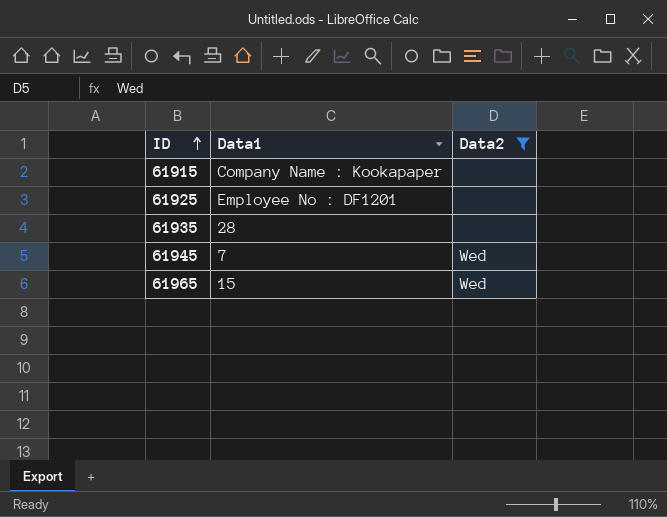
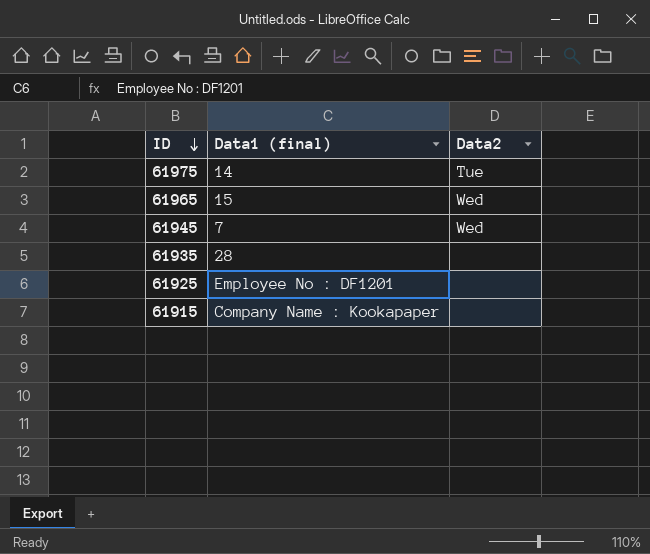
filter: Data2 != Tue -> none
row order: ID ascending -> ID descending
column name: Data1 -> Data1 (final)

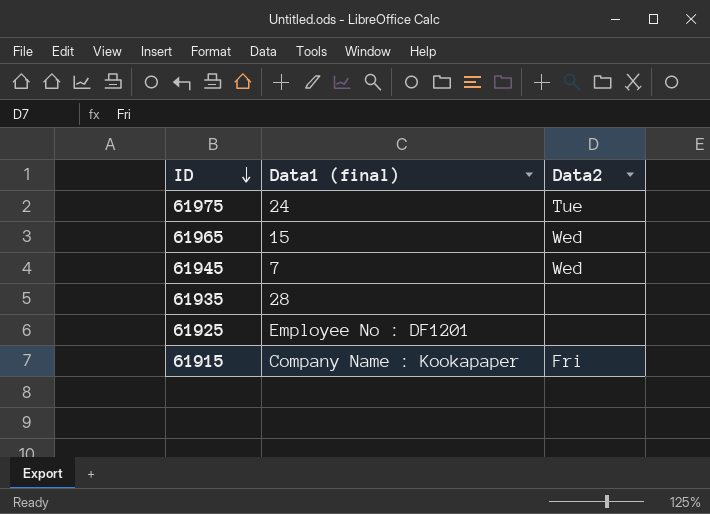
61975 | Data1 (final): 14 -> 24
61915 | Data2: none -> Fri

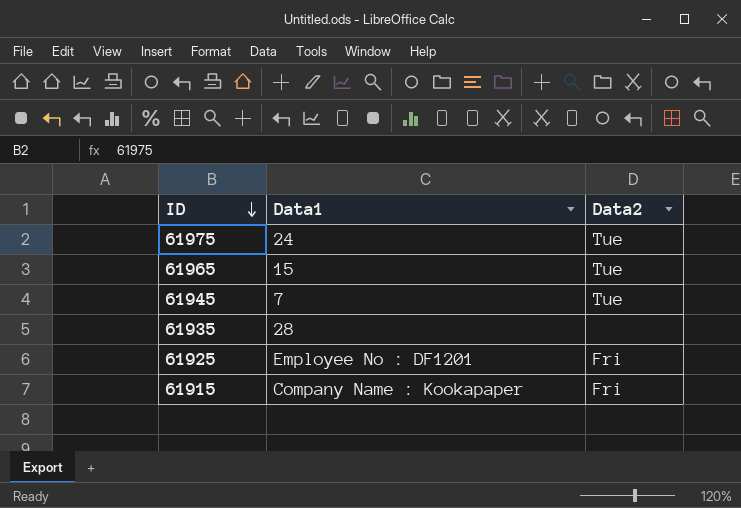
column name: Data1 (final) -> Data1
61965 | Data2: Wed -> Tue
61945 | Data2: Wed -> Tue
61925 | Data2: none -> Fri

